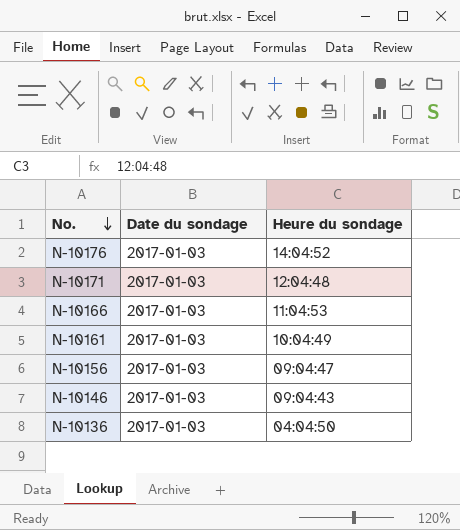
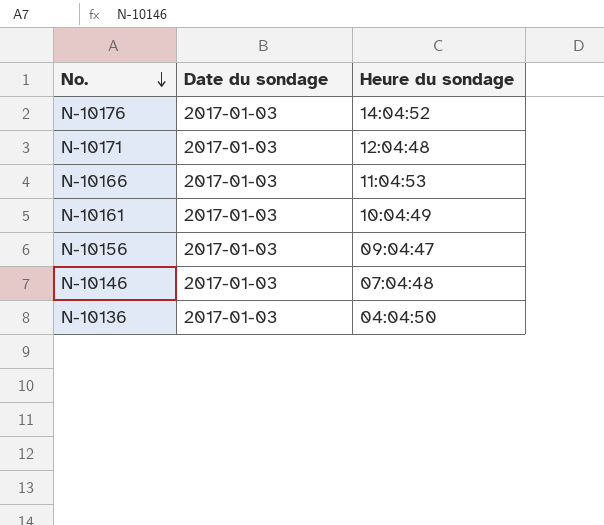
N-10146 | Heure du sondage: 09:04:43 -> 07:04:48

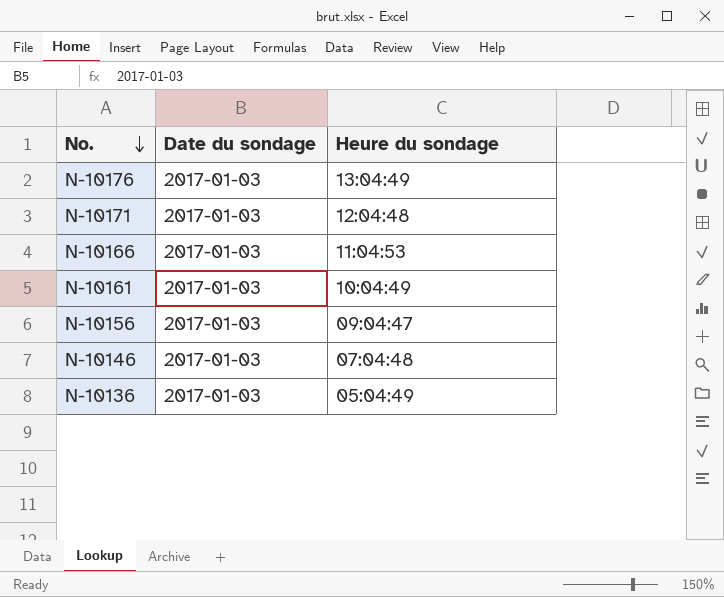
N-10176 | Heure du sondage: 14:04:52 -> 13:04:49
N-10136 | Heure du sondage: 04:04:50 -> 05:04:49

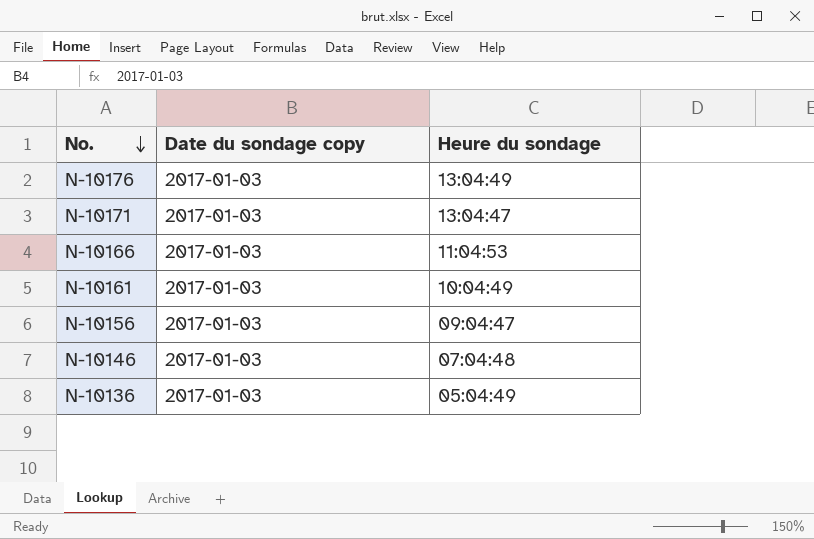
column name: Date du sondage -> Date du sondage copy
N-10171 | Heure du sondage: 12:04:48 -> 13:04:47

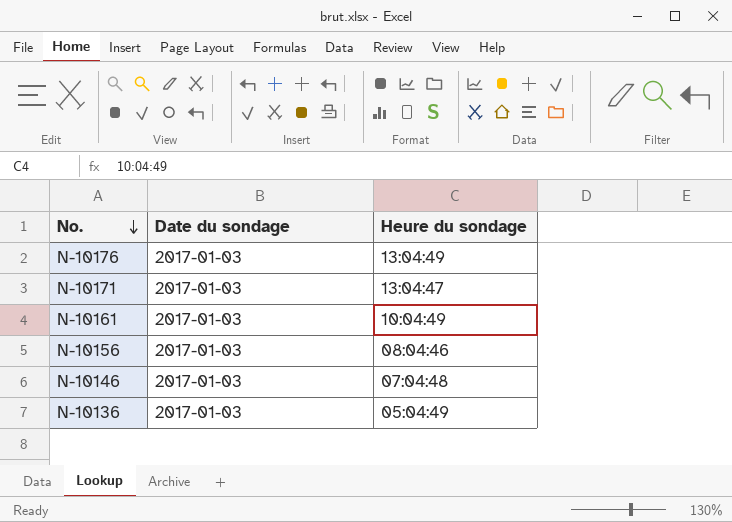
column name: Date du sondage copy -> Date du sondage
row N-10166: 2017-01-03 | 11:04:53 -> none
N-10156 | Heure du sondage: 09:04:47 -> 08:04:46

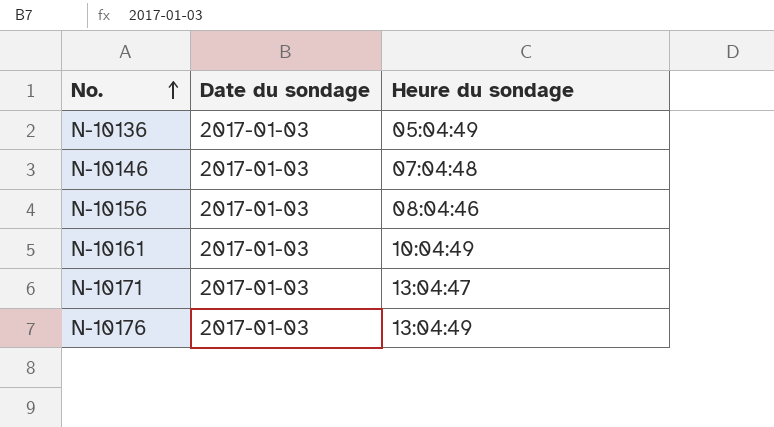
row order: No. descending -> No. ascending

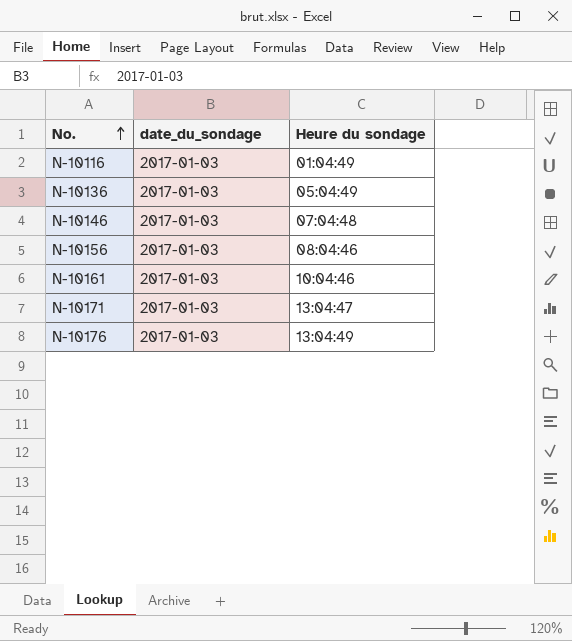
column name: Date du sondage -> date_du_sondage
row N-10116: none -> 2017-01-03 | 01:04:49
N-10161 | Heure du sondage: 10:04:49 -> 10:04:46

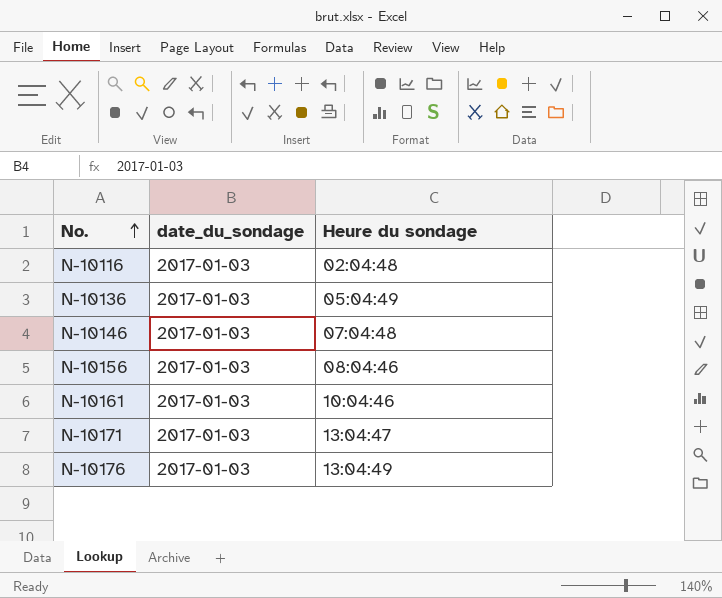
N-10116 | Heure du sondage: 01:04:49 -> 02:04:48

